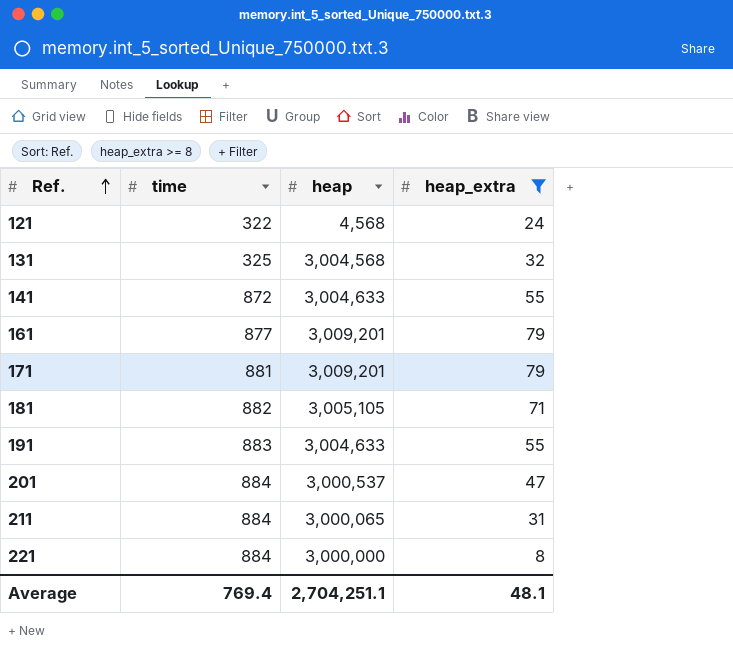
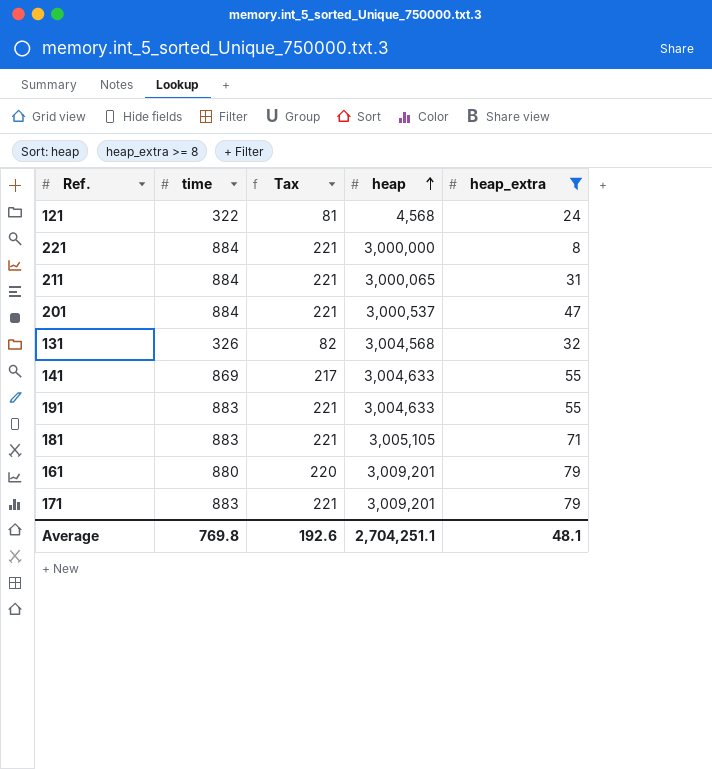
row order: Ref. ascending -> heap ascending
column Tax | formula: none -> [time] * 0.25
131 | time: 325 -> 326
141 | time: 872 -> 869
181 | time: 882 -> 883
161 | time: 877 -> 880
171 | time: 881 -> 883
Average | time: 769.4 -> 769.8

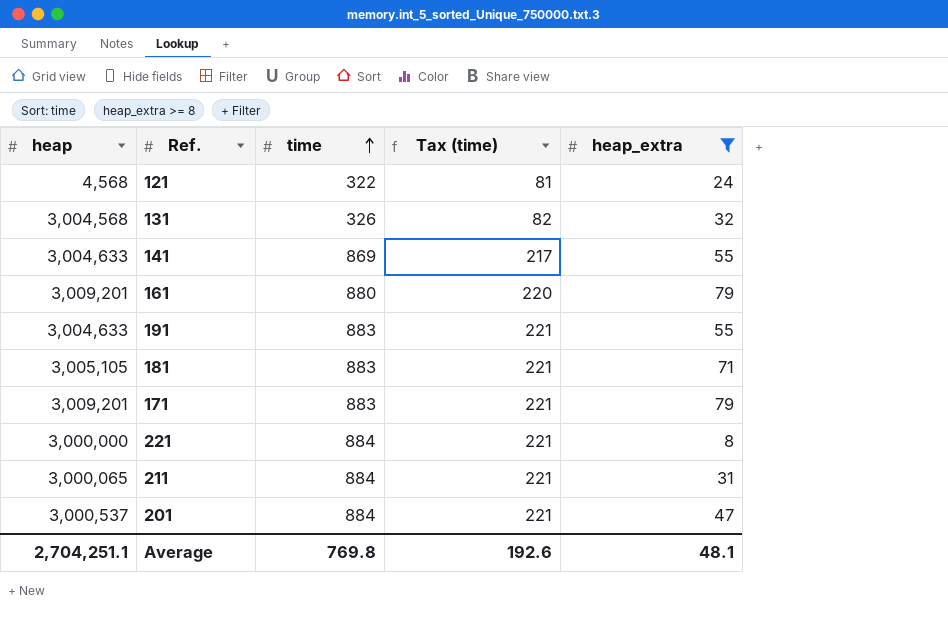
row order: heap ascending -> time ascending
column heap | position: 4 -> 1
column name: Tax -> Tax (time)

